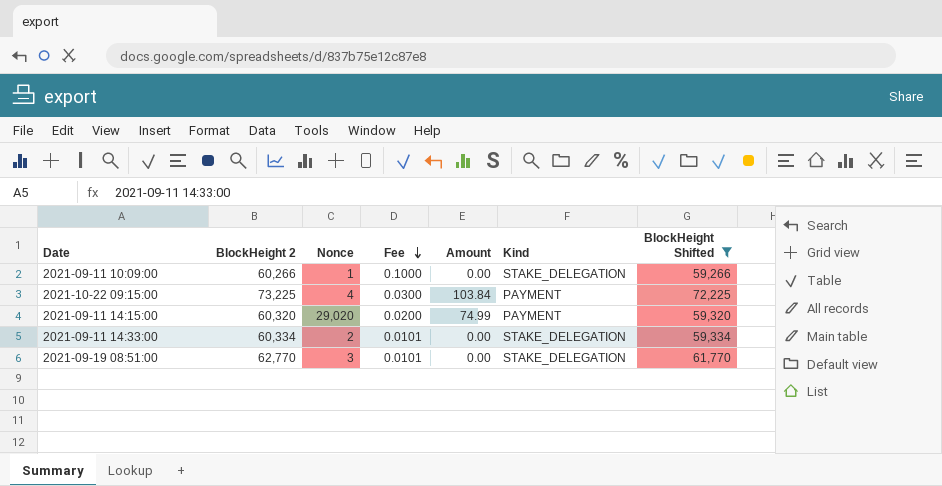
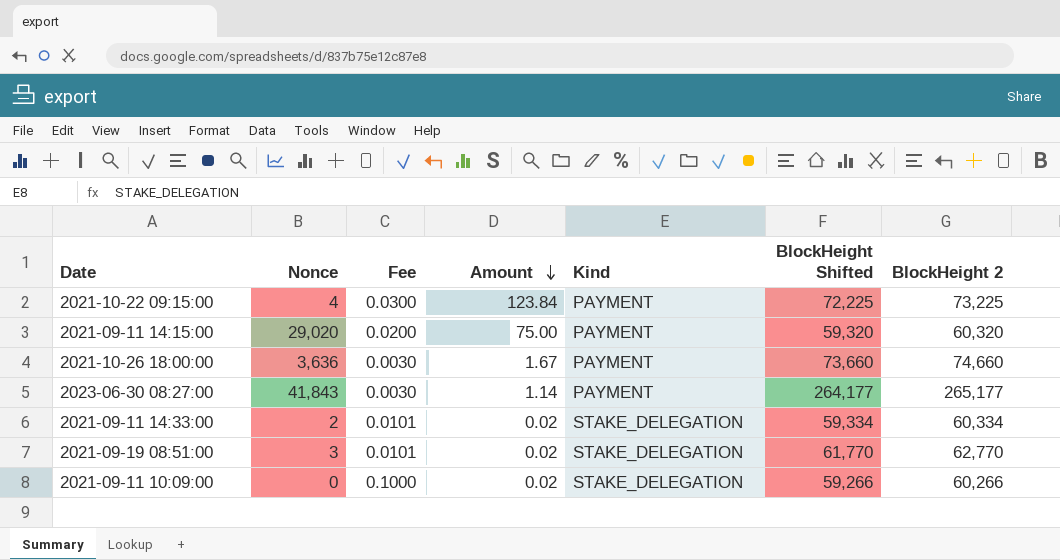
filter: BlockHeight Shifted <= 72,225 -> none
row order: Fee descending -> Amount descending
column BlockHeight 2 | position: 2 -> 7
2021-10-22 09:15:00 | Amount: 103.84 -> 123.84
2021-09-11 14:15:00 | Amount: 74.99 -> 75.00
2021-09-11 14:33:00 | Amount: 0.00 -> 0.02
2021-09-19 08:51:00 | Amount: 0.00 -> 0.02
2021-09-11 10:09:00 | Nonce: 1 -> 0
2021-09-11 10:09:00 | Amount: 0.00 -> 0.02

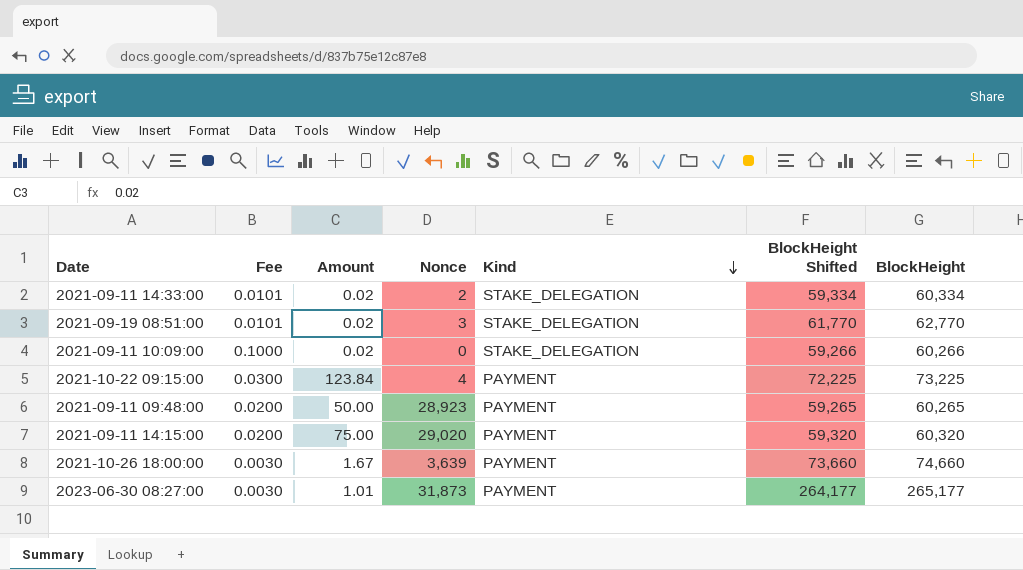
row order: Amount descending -> Kind descending
column Nonce | position: 2 -> 4
column name: BlockHeight 2 -> BlockHeight
row 2021-09-11 09:48:00: none -> 0.0200 | 50.00 | 28,923 | PAYMENT | 59,265 | 60,265
2021-10-26 18:00:00 | Nonce: 3,636 -> 3,639
2023-06-30 08:27:00 | Amount: 1.14 -> 1.01
2023-06-30 08:27:00 | Nonce: 41,843 -> 31,873

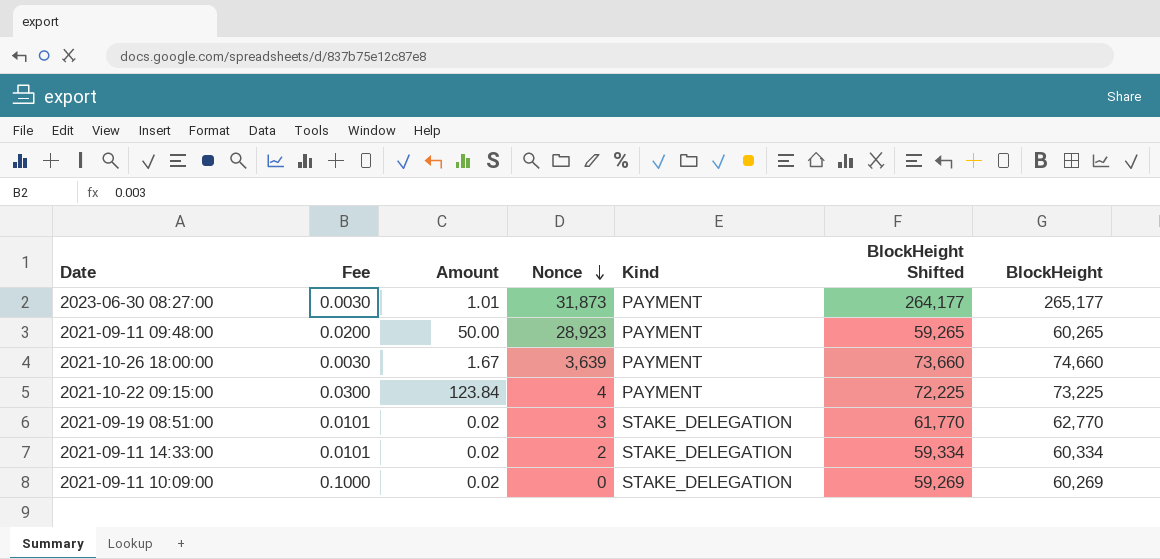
row order: Kind descending -> Nonce descending
row 2021-09-11 14:15:00: 0.0200 | 75.00 | 29,020 | PAYMENT | 59,320 | 60,320 -> none
2021-09-11 10:09:00 | BlockHeight Shifted: 59,266 -> 59,269
2021-09-11 10:09:00 | BlockHeight: 60,266 -> 60,269

